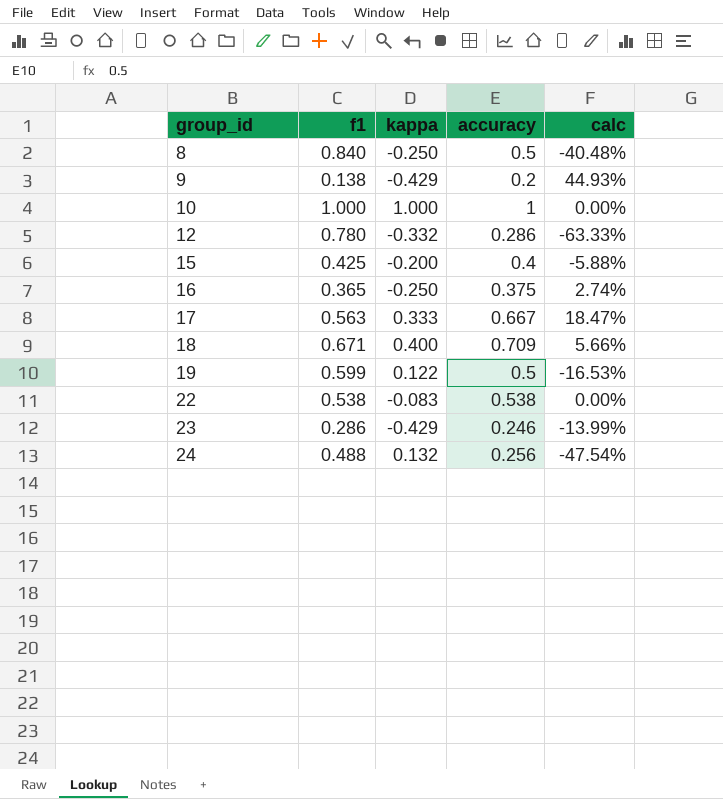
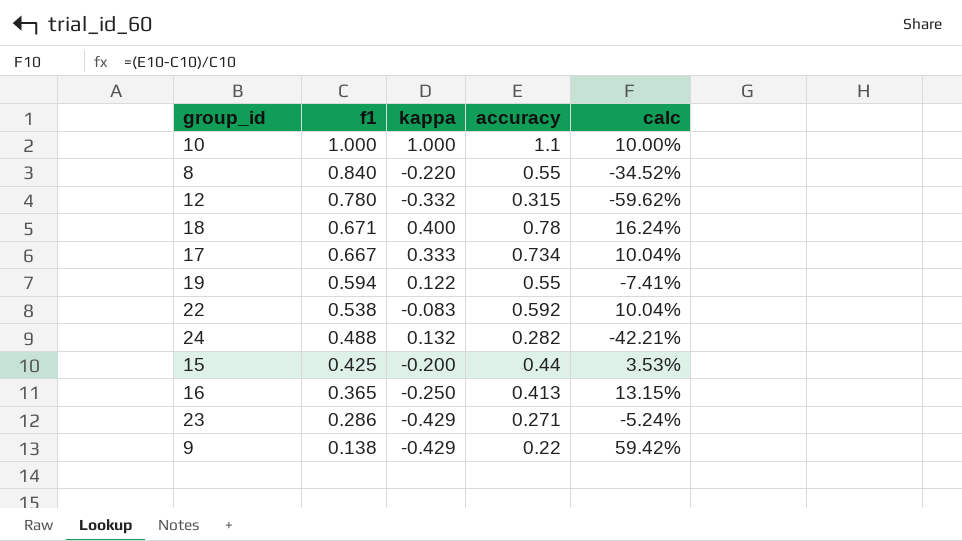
row order: group_id ascending -> f1 descending
10 | accuracy: 1 -> 1.1
10 | calc: 0.00% -> 10.00%
8 | kappa: -0.250 -> -0.220
8 | accuracy: 0.5 -> 0.55
8 | calc: -40.48% -> -34.52%
12 | accuracy: 0.286 -> 0.315
12 | calc: -63.33% -> -59.62%
18 | accuracy: 0.709 -> 0.78
18 | calc: 5.66% -> 16.24%
17 | f1: 0.563 -> 0.667
17 | accuracy: 0.667 -> 0.734
17 | calc: 18.47% -> 10.04%
19 | f1: 0.599 -> 0.594
19 | accuracy: 0.5 -> 0.55
19 | calc: -16.53% -> -7.41%
22 | accuracy: 0.538 -> 0.592
22 | calc: 0.00% -> 10.04%
24 | accuracy: 0.256 -> 0.282
24 | calc: -47.54% -> -42.21%
15 | accuracy: 0.4 -> 0.44
15 | calc: -5.88% -> 3.53%
16 | accuracy: 0.375 -> 0.413
16 | calc: 2.74% -> 13.15%
23 | accuracy: 0.246 -> 0.271
23 | calc: -13.99% -> -5.24%
9 | accuracy: 0.2 -> 0.22
9 | calc: 44.93% -> 59.42%

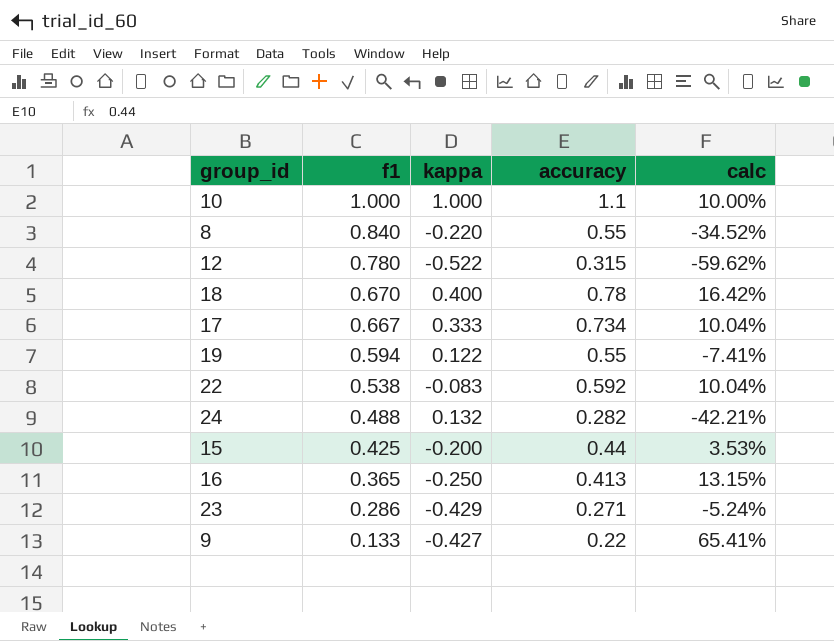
12 | kappa: -0.332 -> -0.522
18 | f1: 0.671 -> 0.670
18 | calc: 16.24% -> 16.42%
9 | f1: 0.138 -> 0.133
9 | kappa: -0.429 -> -0.427
9 | calc: 59.42% -> 65.41%

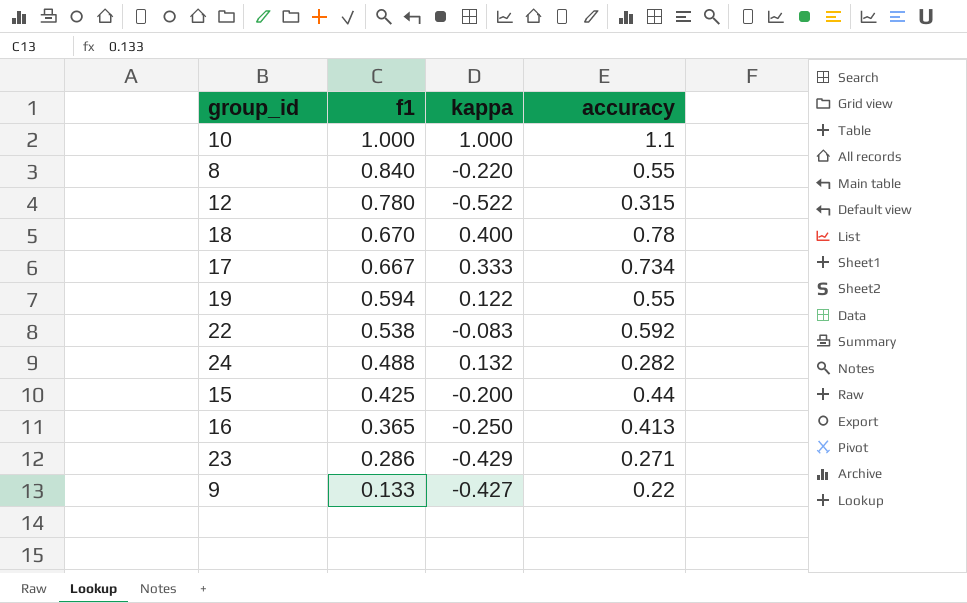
column calc | formula: ([accuracy] - [f1]) / [f1] -> none

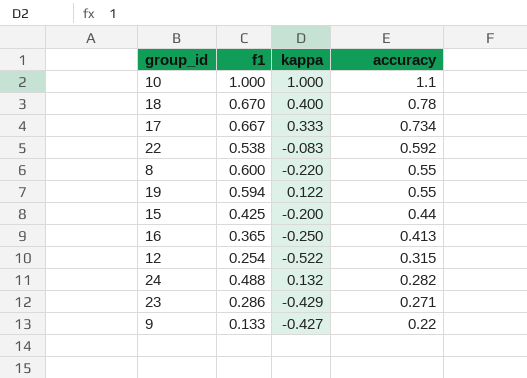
row order: f1 descending -> accuracy descending
8 | f1: 0.840 -> 0.600
12 | f1: 0.780 -> 0.254

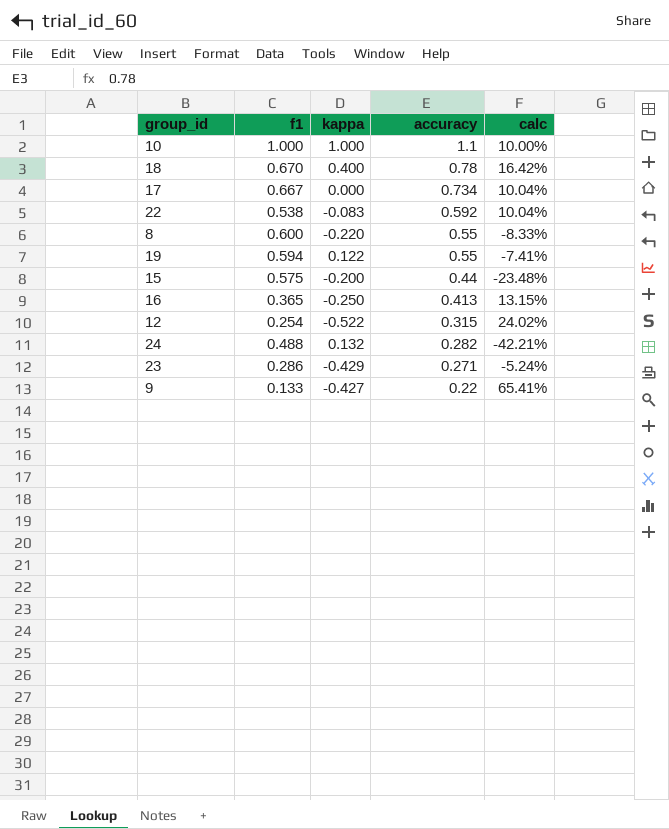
column calc | formula: none -> ([accuracy] - [f1]) / [f1]
17 | kappa: 0.333 -> 0.000
15 | f1: 0.425 -> 0.575

